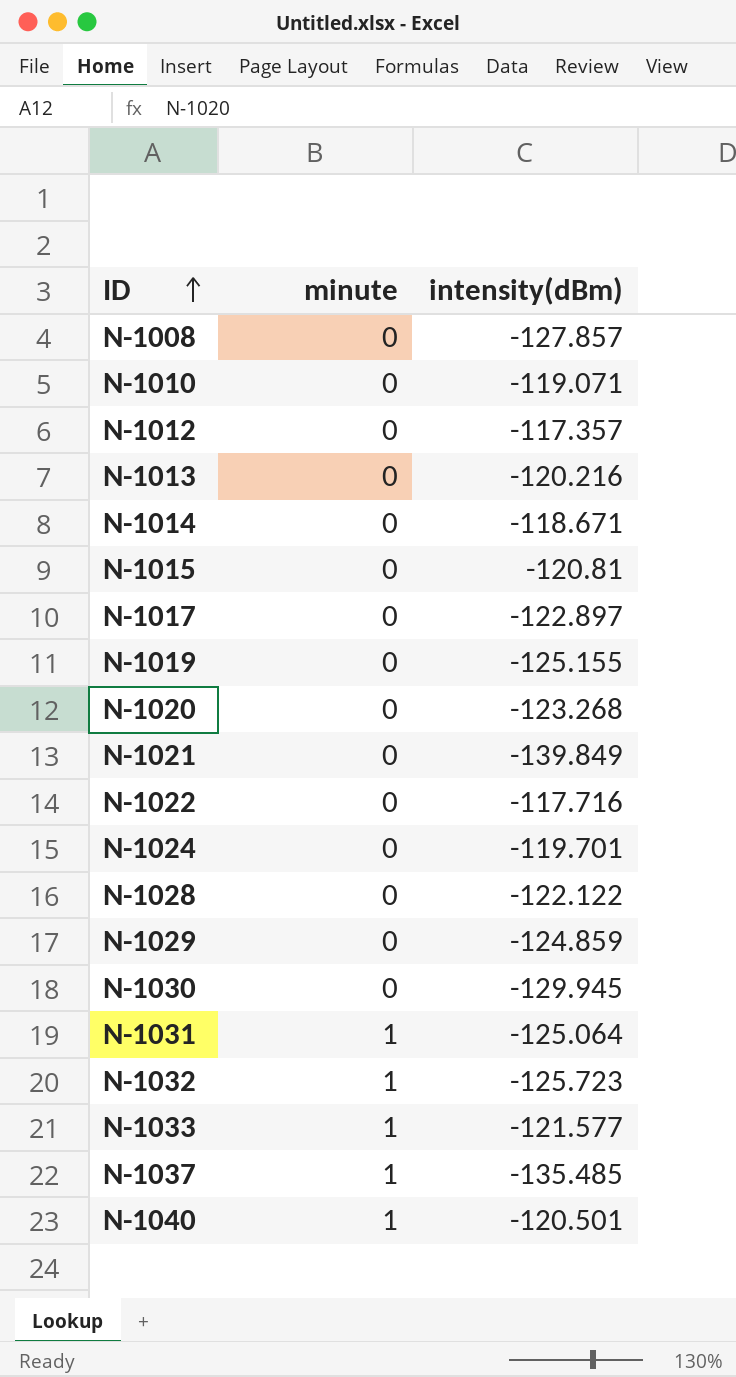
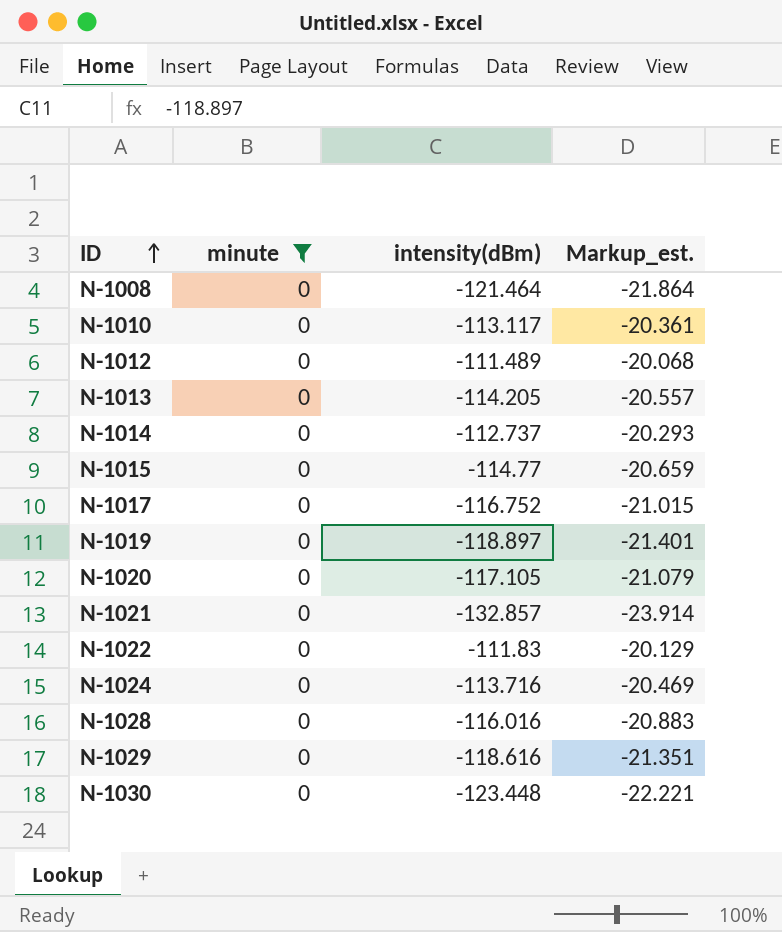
filter: none -> minute = 0
column Markup_est. | formula: none -> [intensity(dBm)] * 0.18
N-1008 | intensity(dBm): -127.857 -> -121.464
N-1010 | intensity(dBm): -119.071 -> -113.117
N-1012 | intensity(dBm): -117.357 -> -111.489
N-1013 | intensity(dBm): -120.216 -> -114.205
N-1014 | intensity(dBm): -118.671 -> -112.737
N-1015 | intensity(dBm): -120.81 -> -114.77
N-1017 | intensity(dBm): -122.897 -> -116.752
N-1019 | intensity(dBm): -125.155 -> -118.897
N-1020 | intensity(dBm): -123.268 -> -117.105
N-1021 | intensity(dBm): -139.849 -> -132.857
N-1022 | intensity(dBm): -117.716 -> -111.83
N-1024 | intensity(dBm): -119.701 -> -113.716
N-1028 | intensity(dBm): -122.122 -> -116.016
N-1029 | intensity(dBm): -124.859 -> -118.616
N-1030 | intensity(dBm): -129.945 -> -123.448

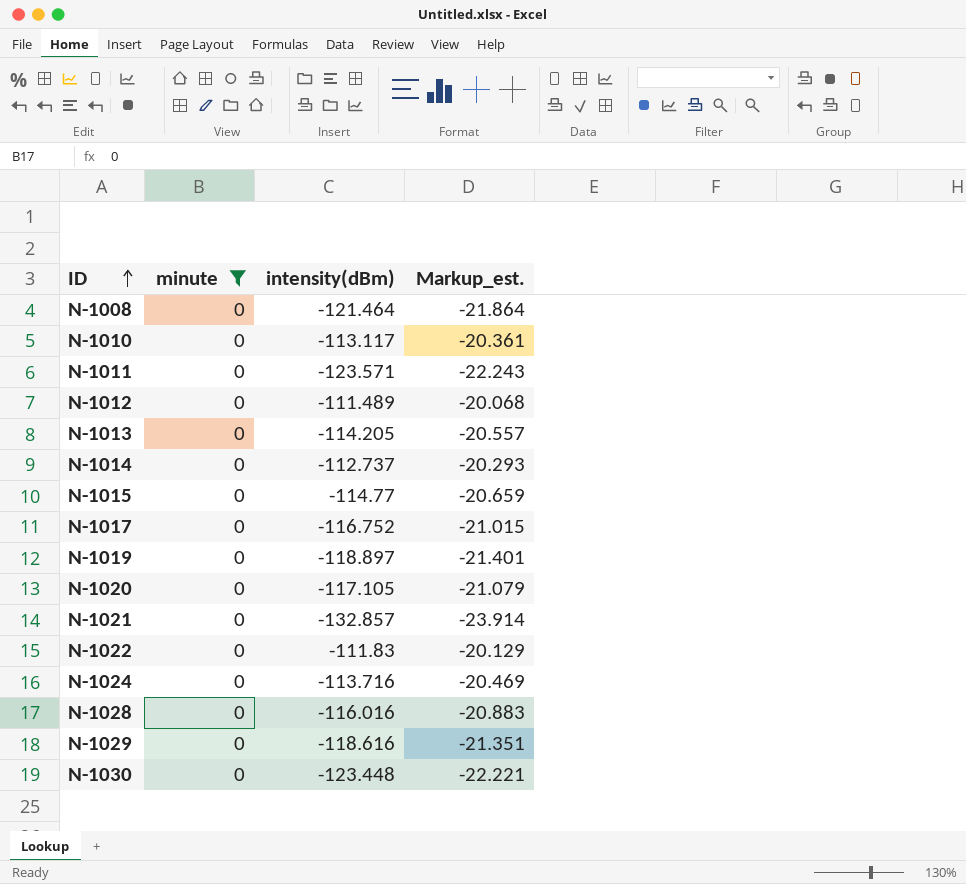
row N-1011: none -> 0 | -123.571 | -22.243

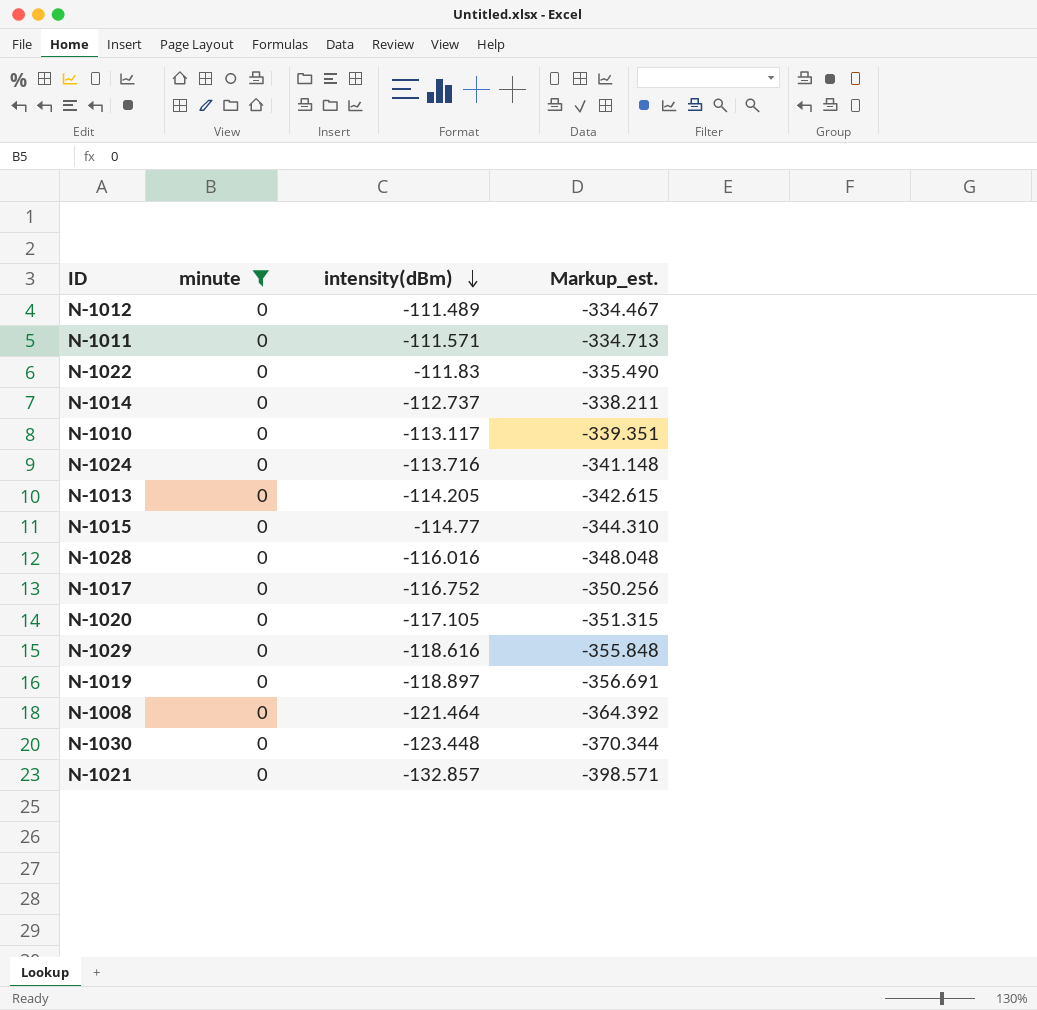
row order: ID ascending -> intensity(dBm) descending
column Markup_est. | formula: [intensity(dBm)] * 0.18 -> [intensity(dBm)] * 3
N-1011 | intensity(dBm): -123.571 -> -111.571

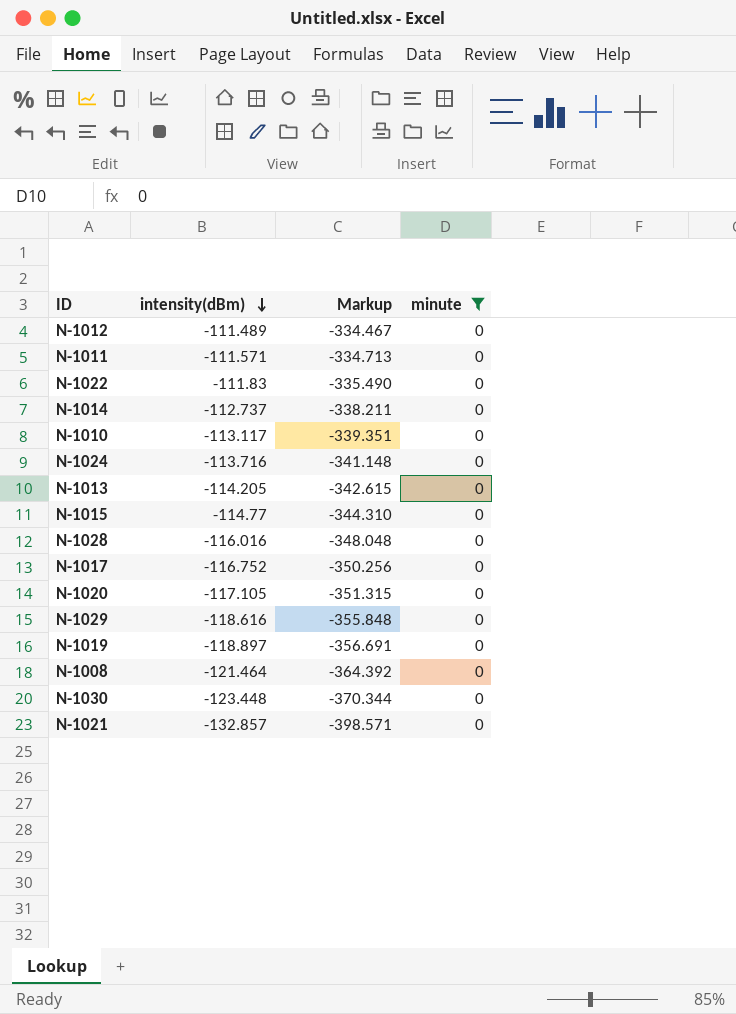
column name: Markup_est. -> Markup
column minute | position: 2 -> 4

